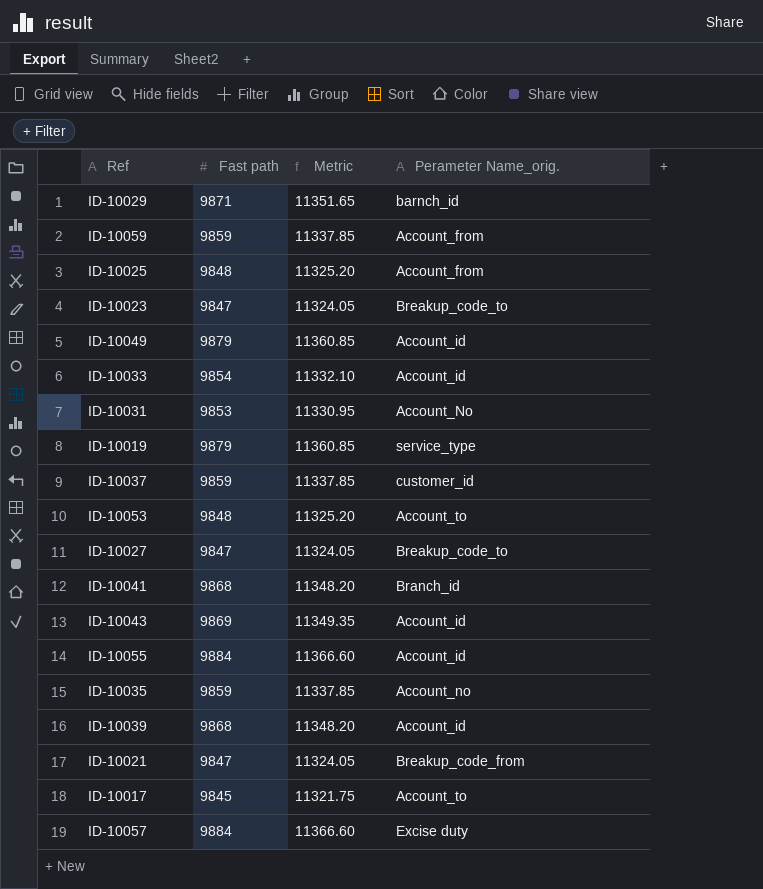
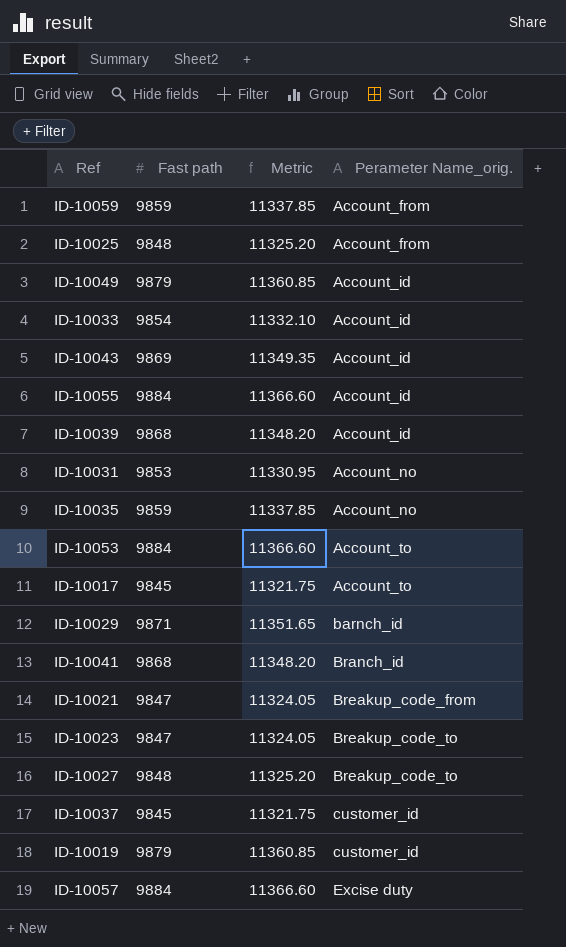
row order: none -> Perameter Name_orig. ascending
ID-10031 | Perameter Name_orig.: Account_No -> Account_no
ID-10053 | Fast path: 9848 -> 9884
ID-10053 | Metric: 11325.20 -> 11366.60
ID-10027 | Fast path: 9847 -> 9848
ID-10027 | Metric: 11324.05 -> 11325.20
ID-10037 | Fast path: 9859 -> 9845
ID-10037 | Metric: 11337.85 -> 11321.75
ID-10019 | Perameter Name_orig.: service_type -> customer_id

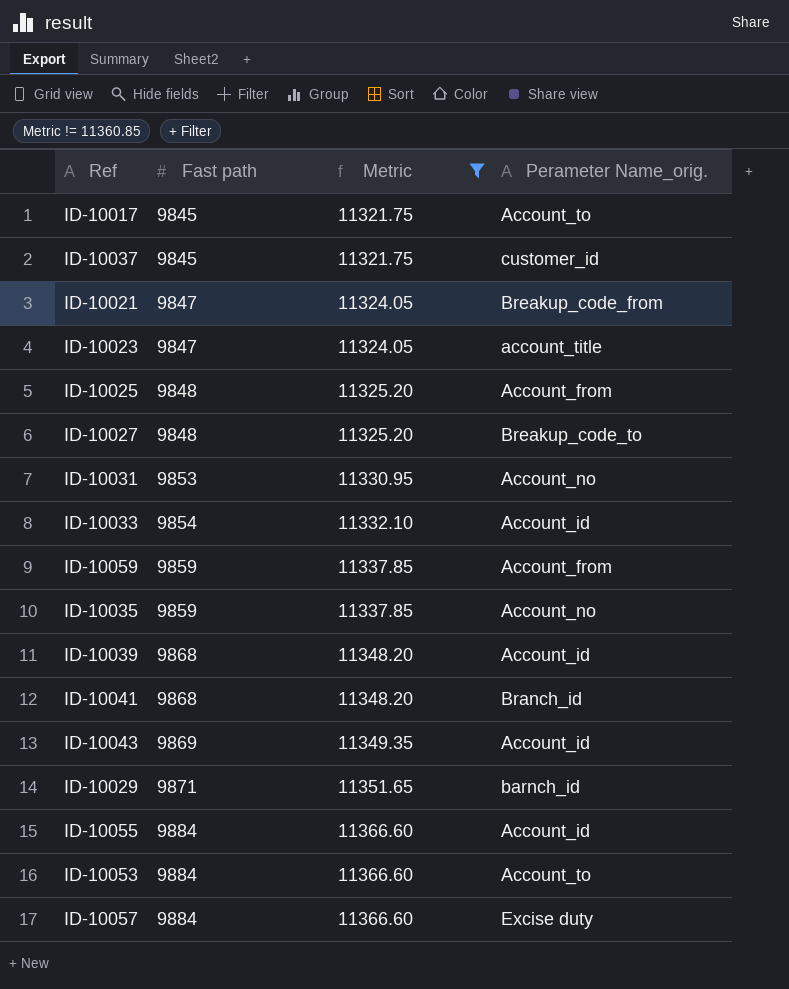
filter: none -> Metric != 11360.85
row order: Perameter Name_orig. ascending -> Fast path ascending
ID-10023 | Perameter Name_orig.: Breakup_code_to -> account_title

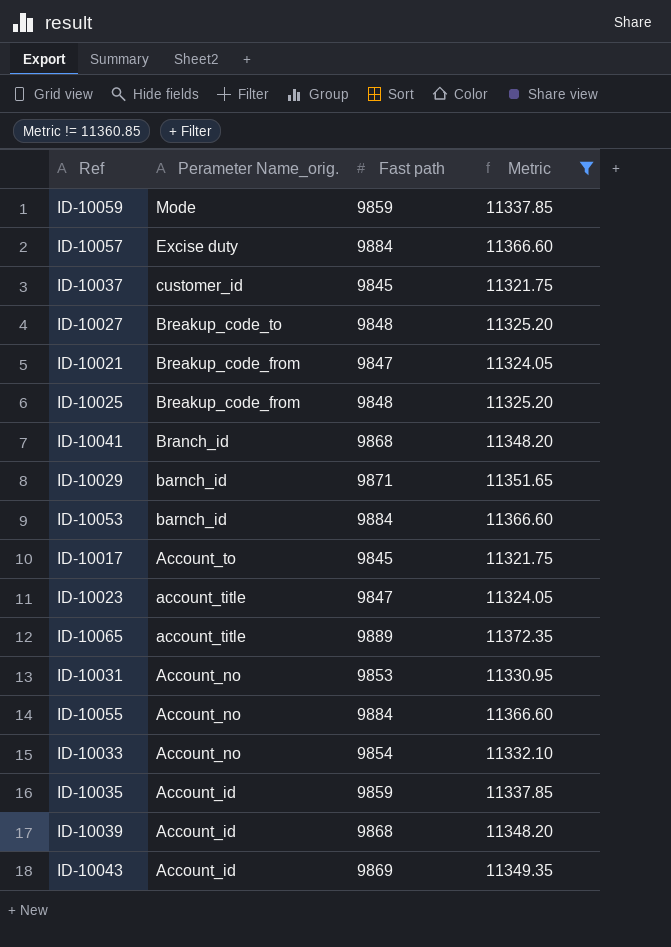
row order: Fast path ascending -> Perameter Name_orig. descending
column Perameter Name_orig. | position: 4 -> 2
ID-10059 | Perameter Name_orig.: Account_from -> Mode
ID-10025 | Perameter Name_orig.: Account_from -> Breakup_code_from
ID-10053 | Perameter Name_orig.: Account_to -> barnch_id
row ID-10065: none -> account_title | 9889 | 11372.35
ID-10055 | Perameter Name_orig.: Account_id -> Account_no
ID-10033 | Perameter Name_orig.: Account_id -> Account_no
ID-10035 | Perameter Name_orig.: Account_no -> Account_id

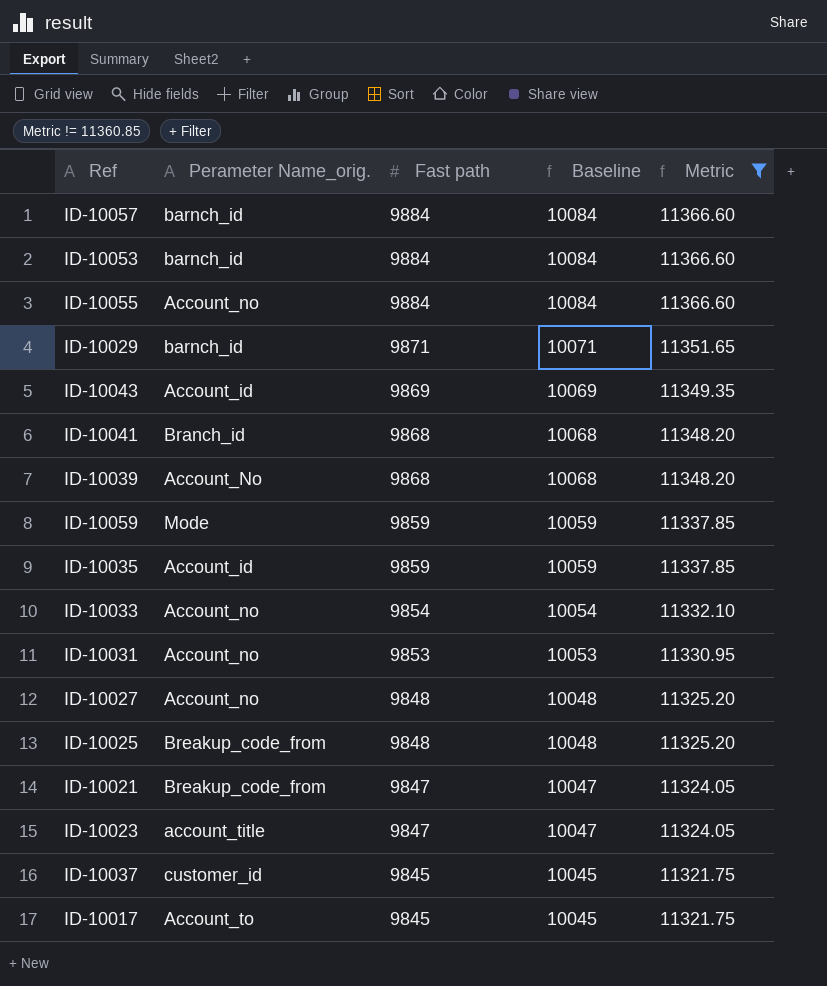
row order: Perameter Name_orig. descending -> Fast path descending
column Baseline | formula: none -> [Fast path] + 200
row ID-10065: account_title | 9889 | 11372.35 -> none
ID-10057 | Perameter Name_orig.: Excise duty -> barnch_id
ID-10039 | Perameter Name_orig.: Account_id -> Account_No
ID-10027 | Perameter Name_orig.: Breakup_code_to -> Account_no

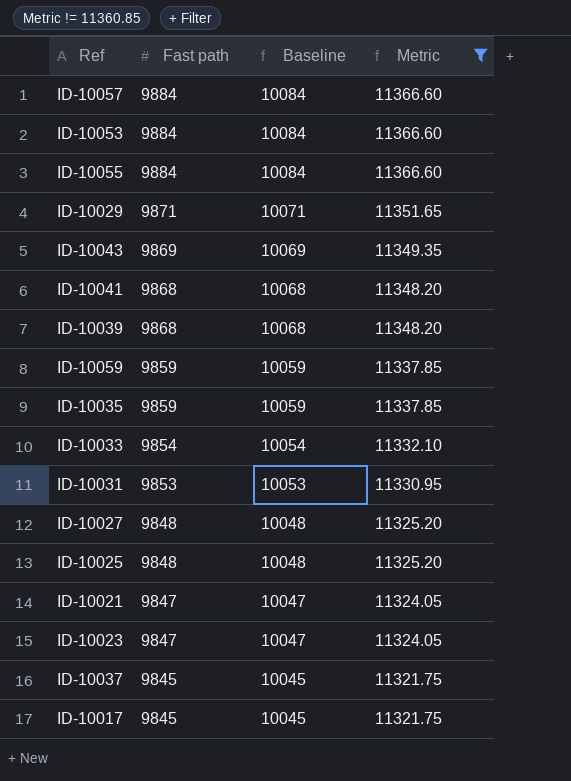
column Perameter Name_orig. | position: 2 -> none

